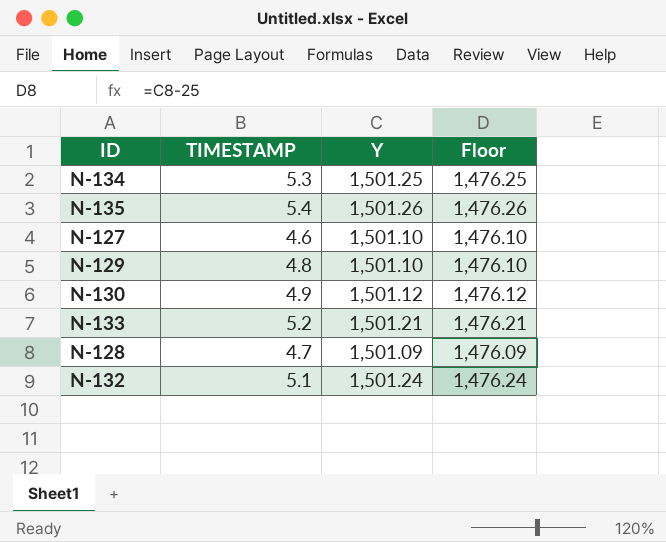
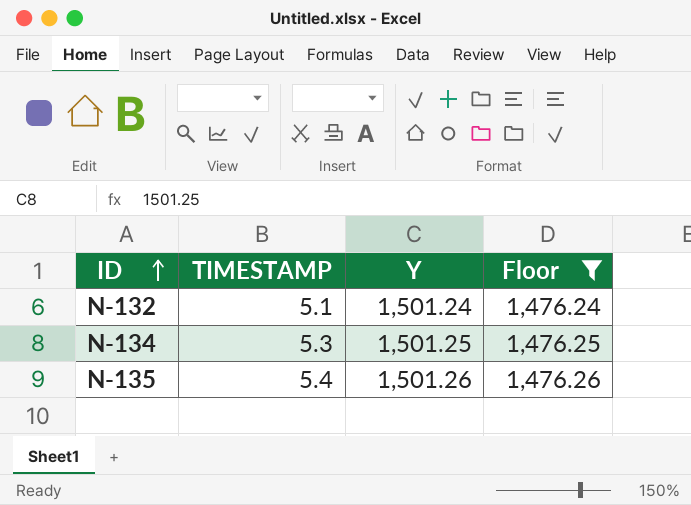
filter: none -> Floor >= 1,476.24
row order: none -> ID ascending

